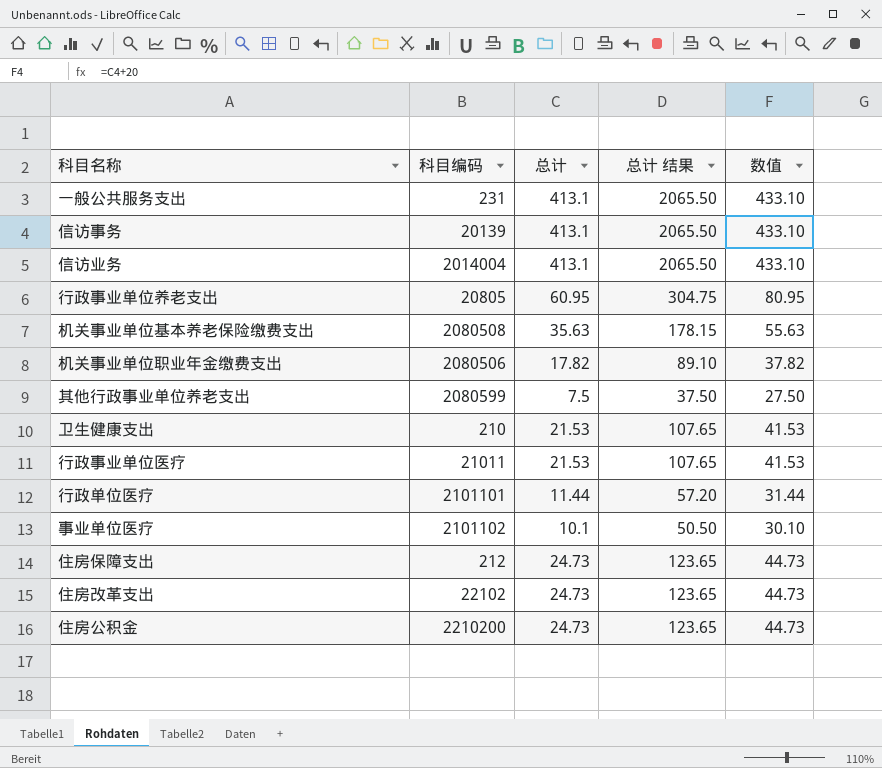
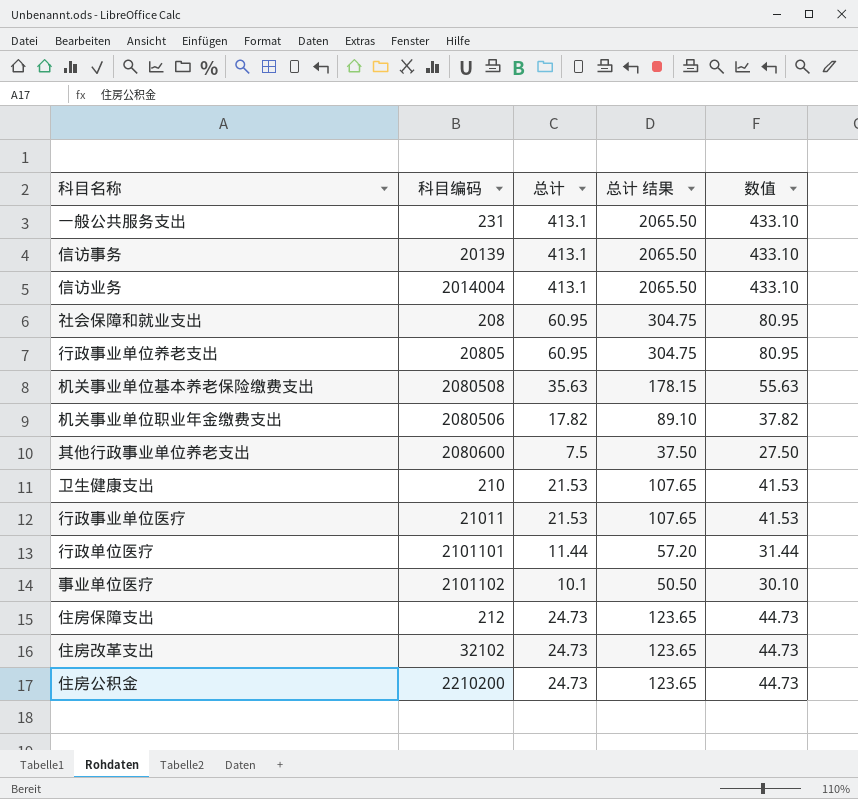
row 社会保障和就业支出: none -> 208 | 60.95 | 304.75 | 80.95
其他行政事业单位养老支出 | 科目编码: 2080599 -> 2080600
住房改革支出 | 科目编码: 22102 -> 32102

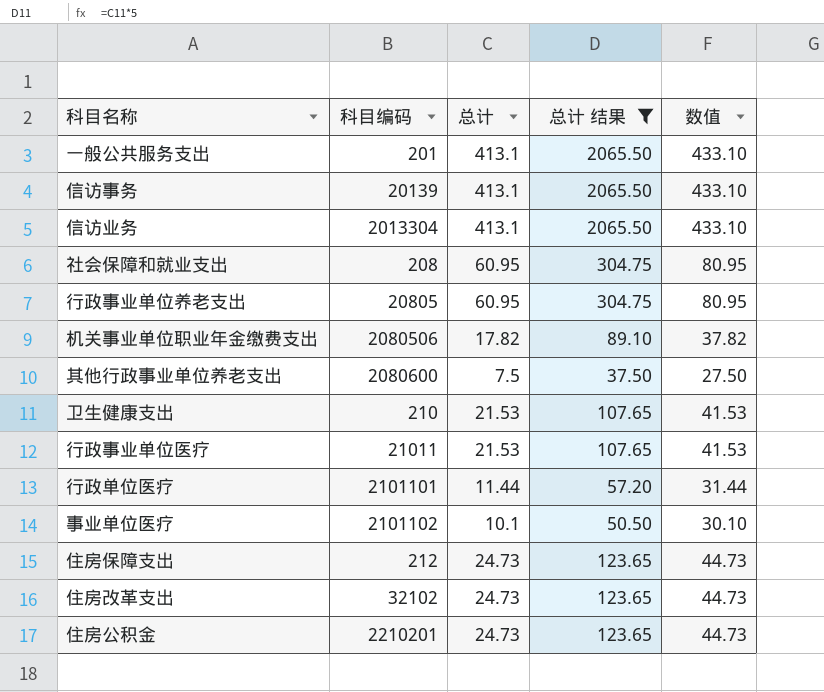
filter: none -> 总计 结果 != 178.15
一般公共服务支出 | 科目编码: 231 -> 201
信访业务 | 科目编码: 2014004 -> 2013304
住房公积金 | 科目编码: 2210200 -> 2210201

